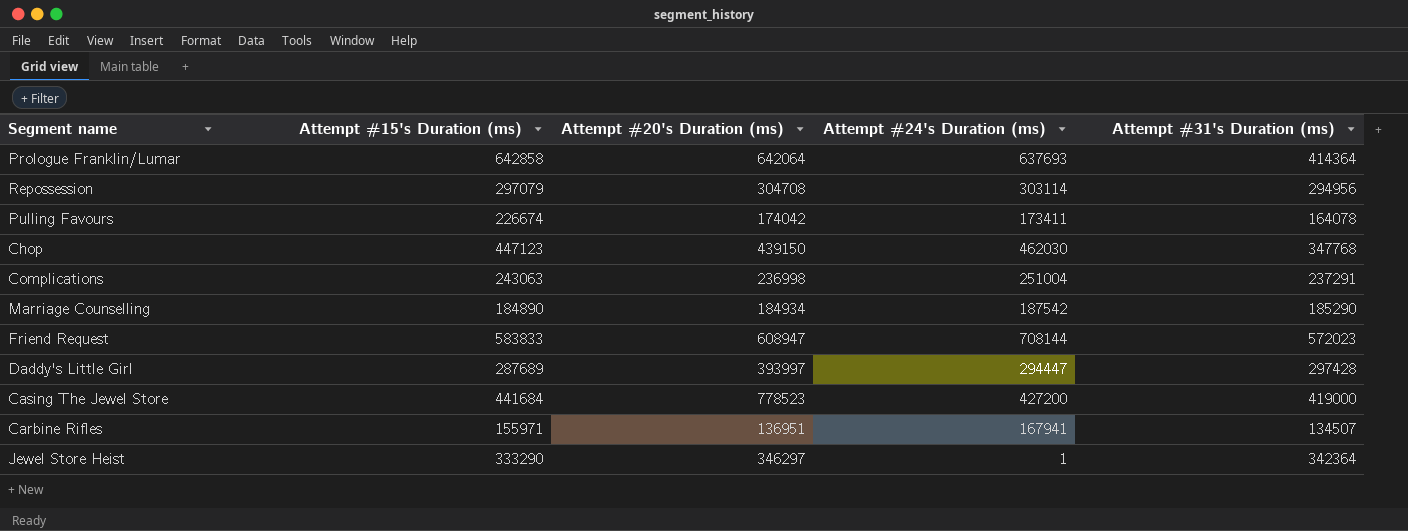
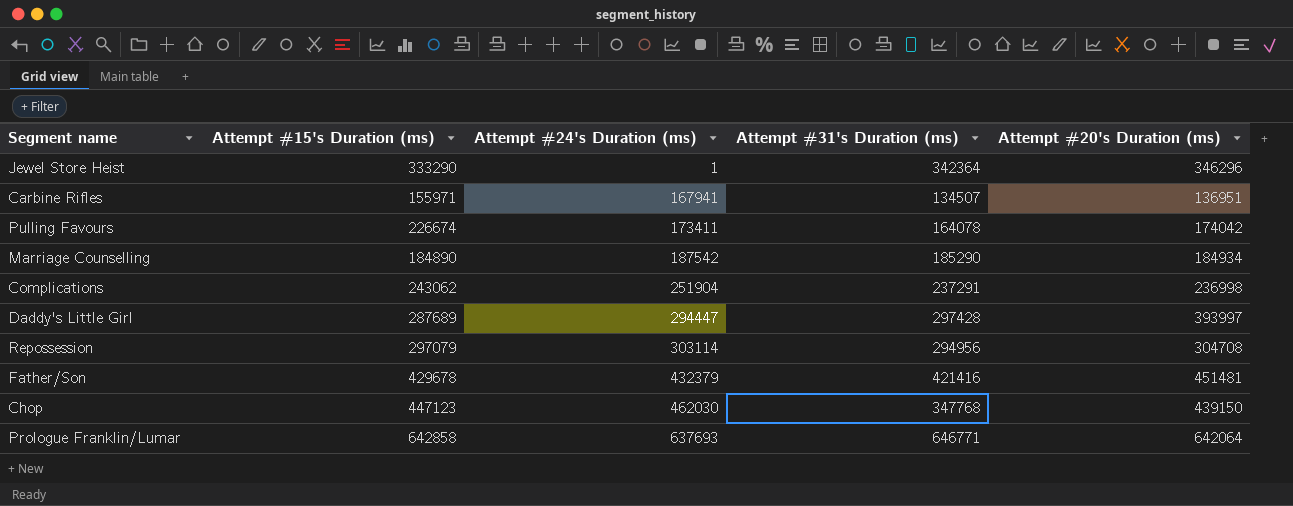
row order: none -> Attempt #24's Duration (ms) ascending
column Attempt #20's Duration (ms) | position: 3 -> 5
row Friend Request: 583833 | 608947 | 708144 | 572023 -> none
row Casing The Jewel Store: 441684 | 778523 | 427200 | 419000 -> none
Jewel Store Heist | Attempt #20's Duration (ms): 346297 -> 346296
Complications | Attempt #15's Duration (ms): 243063 -> 243062
Complications | Attempt #24's Duration (ms): 251004 -> 251904
row Father/Son: none -> 429678 | 432379 | 421416 | 451481
Prologue Franklin/Lumar | Attempt #31's Duration (ms): 414364 -> 646771

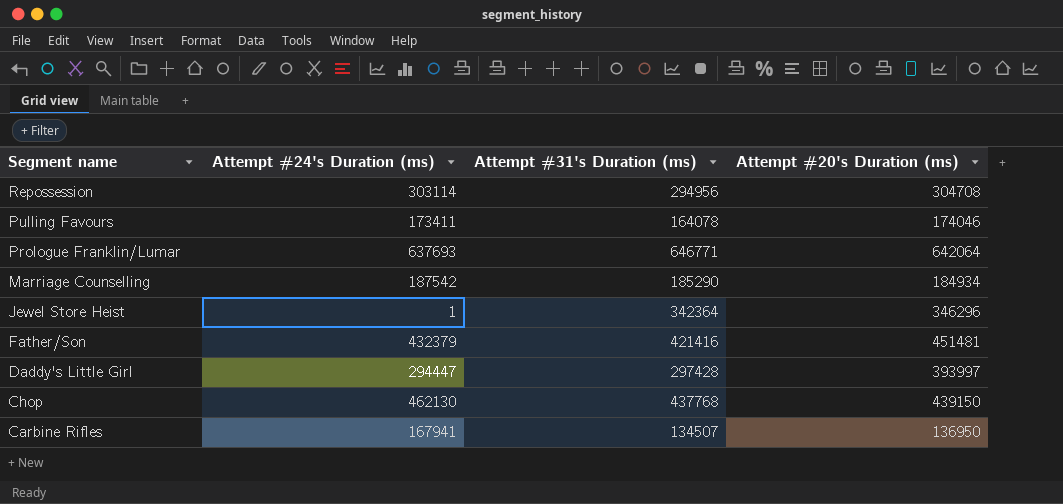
row order: Attempt #24's Duration (ms) ascending -> Segment name descending
column Attempt #15's Duration (ms) | position: 2 -> none
row Complications: 243062 | 251904 | 237291 | 236998 -> none
Pulling Favours | Attempt #20's Duration (ms): 174042 -> 174046
Chop | Attempt #24's Duration (ms): 462030 -> 462130
Chop | Attempt #31's Duration (ms): 347768 -> 437768
Carbine Rifles | Attempt #20's Duration (ms): 136951 -> 136950

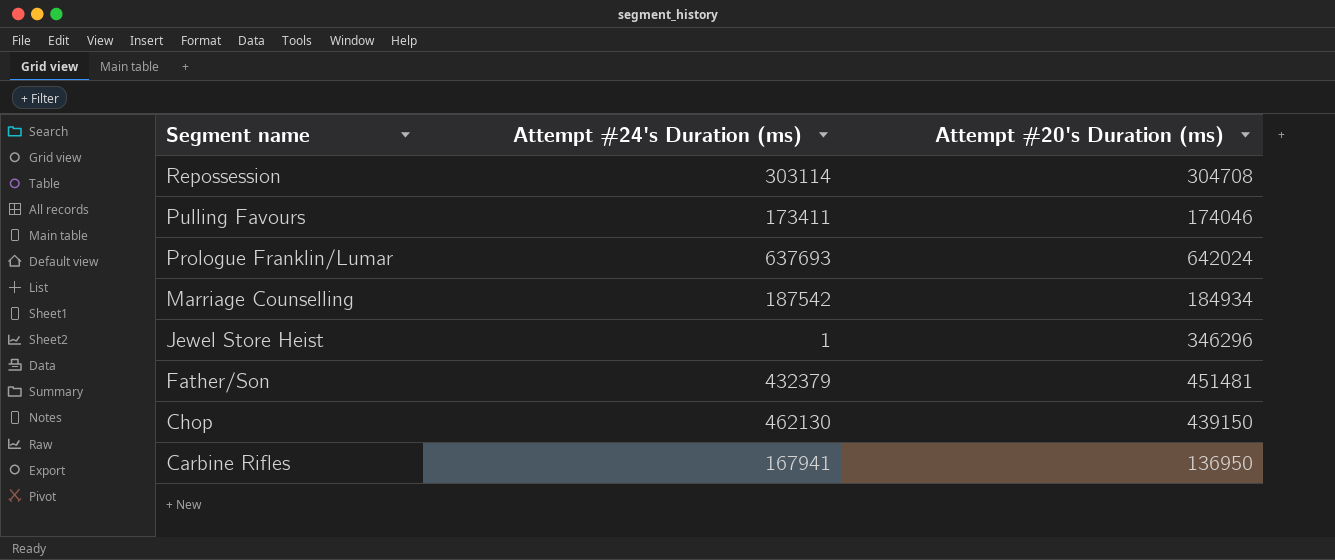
column Attempt #31's Duration (ms) | position: 3 -> none
row Daddy's Little Girl: 294447 | 297428 | 393997 -> none
Prologue Franklin/Lumar | Attempt #20's Duration (ms): 642064 -> 642024

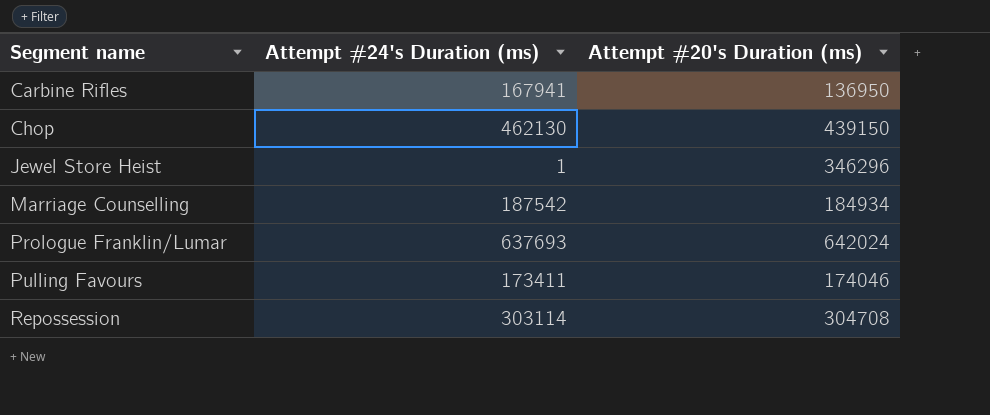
row order: Segment name descending -> Segment name ascending
row Father/Son: 432379 | 451481 -> none

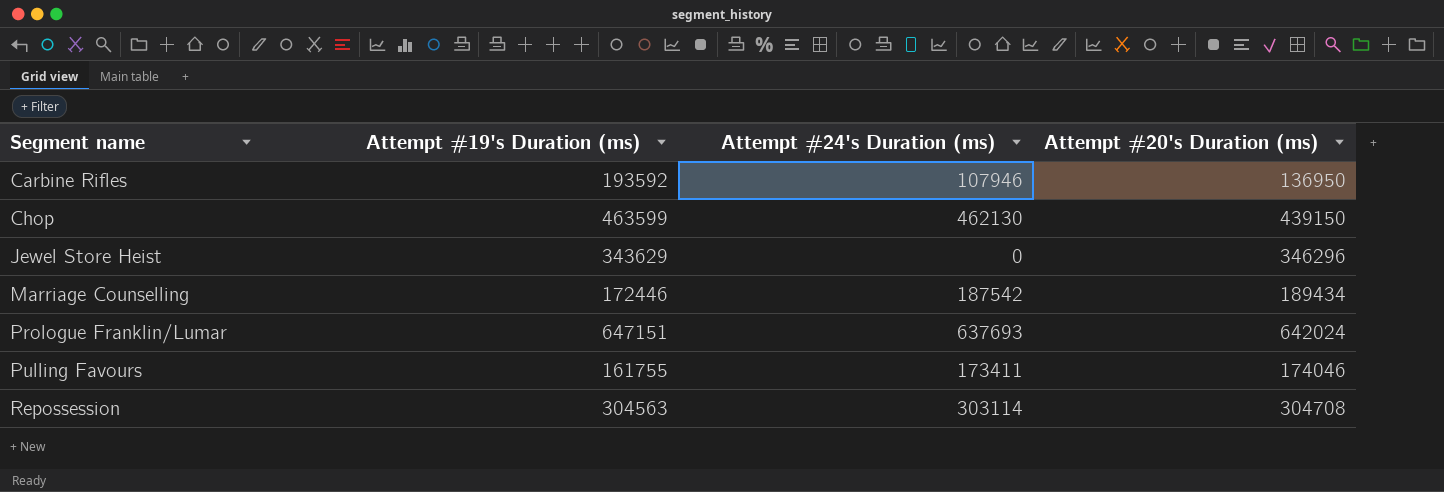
column Attempt #19's Duration (ms) | position: none -> 2
Carbine Rifles | Attempt #24's Duration (ms): 167941 -> 107946
Jewel Store Heist | Attempt #24's Duration (ms): 1 -> 0
Marriage Counselling | Attempt #20's Duration (ms): 184934 -> 189434

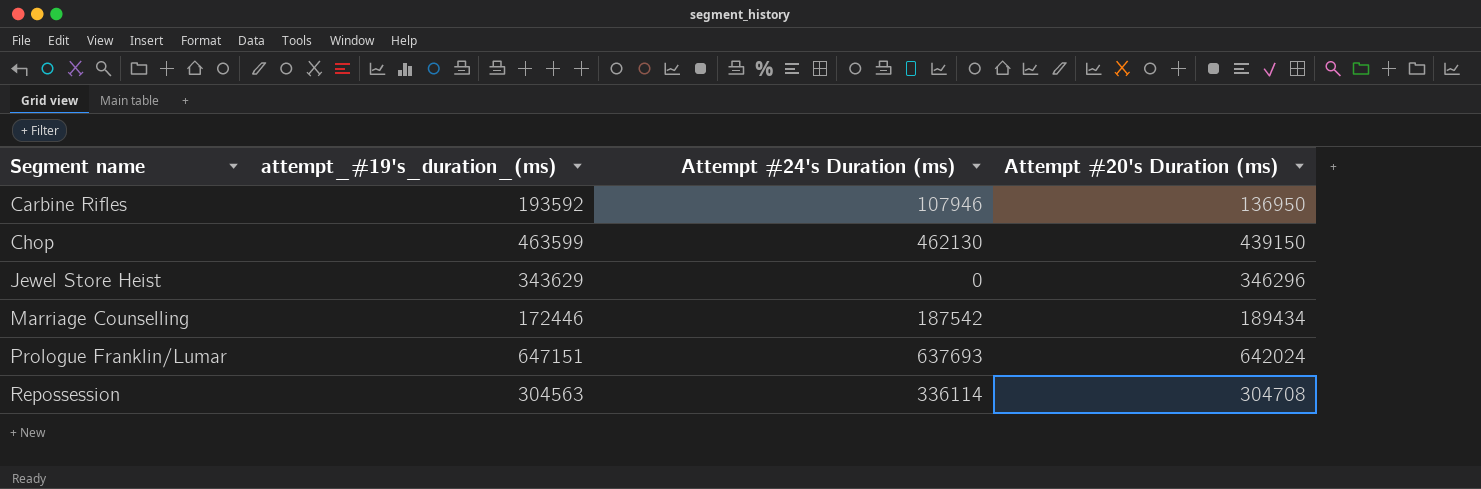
column name: Attempt #19's Duration (ms) -> attempt_#19's_duration_(ms)
row Pulling Favours: 161755 | 173411 | 174046 -> none
Repossession | Attempt #24's Duration (ms): 303114 -> 336114

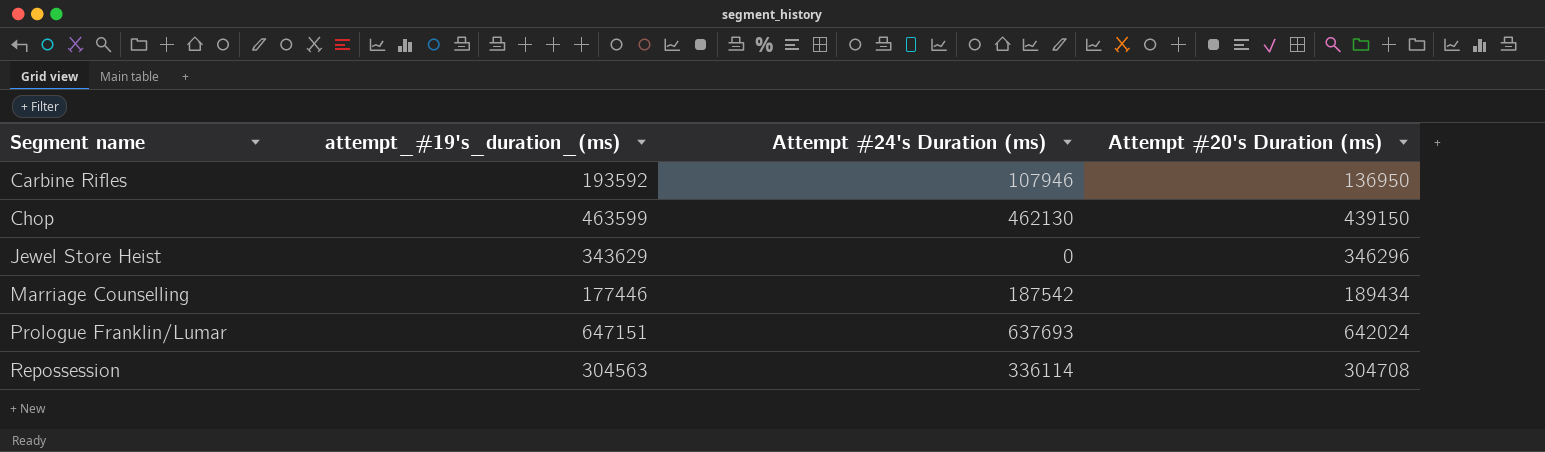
Marriage Counselling | attempt_#19's_duration_(ms): 172446 -> 177446

